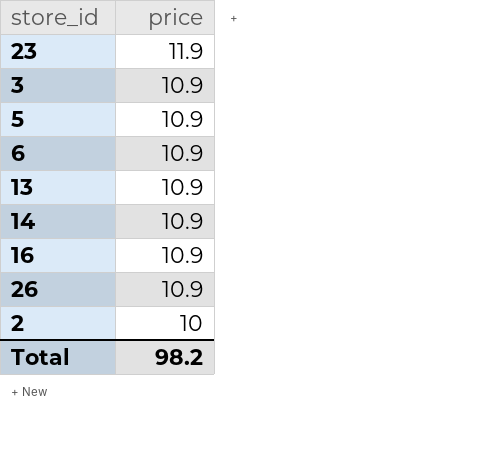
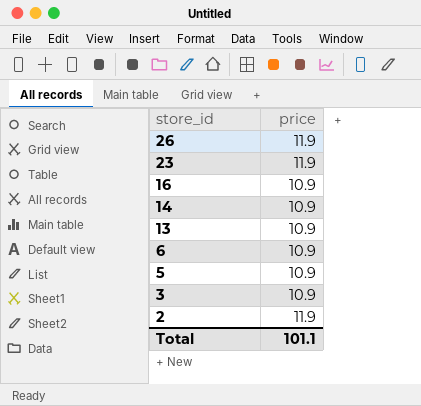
row order: price descending -> store_id descending
26 | price: 10.9 -> 11.9
2 | price: 10 -> 11.9
Total | price: 98.2 -> 101.1

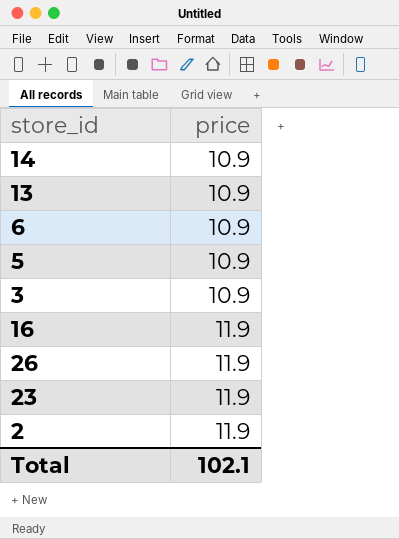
row order: store_id descending -> price ascending
16 | price: 10.9 -> 11.9
Total | price: 101.1 -> 102.1

